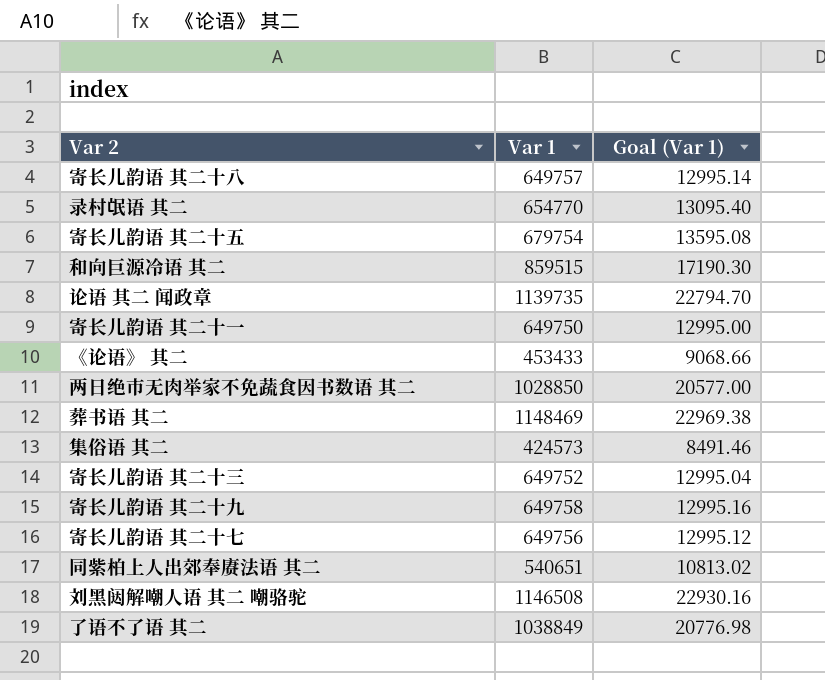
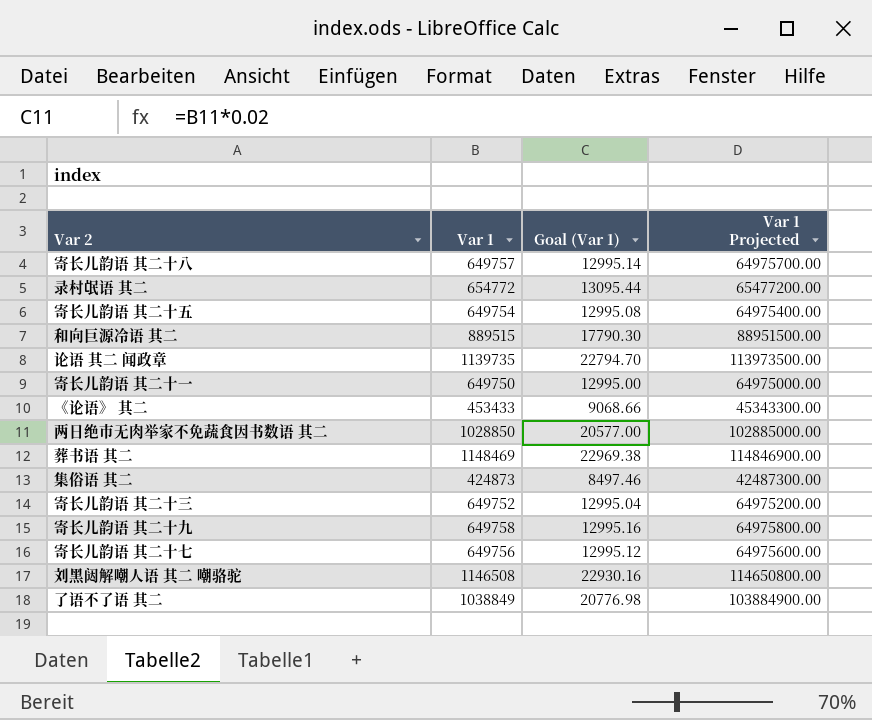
column Var 1 Projected | formula: none -> [Var 1] * 100
row 同紫柏上人出郊奉赓法语 其二: 540651 | 10813.02 -> none
录村氓语 其二 | Var 1: 654770 -> 654772
录村氓语 其二 | Goal (Var 1): 13095.40 -> 13095.44
寄长儿韵语 其二十五 | Var 1: 679754 -> 649754
寄长儿韵语 其二十五 | Goal (Var 1): 13595.08 -> 12995.08
和向巨源冷语 其二 | Var 1: 859515 -> 889515
和向巨源冷语 其二 | Goal (Var 1): 17190.30 -> 17790.30
集俗语 其二 | Var 1: 424573 -> 424873
集俗语 其二 | Goal (Var 1): 8491.46 -> 8497.46

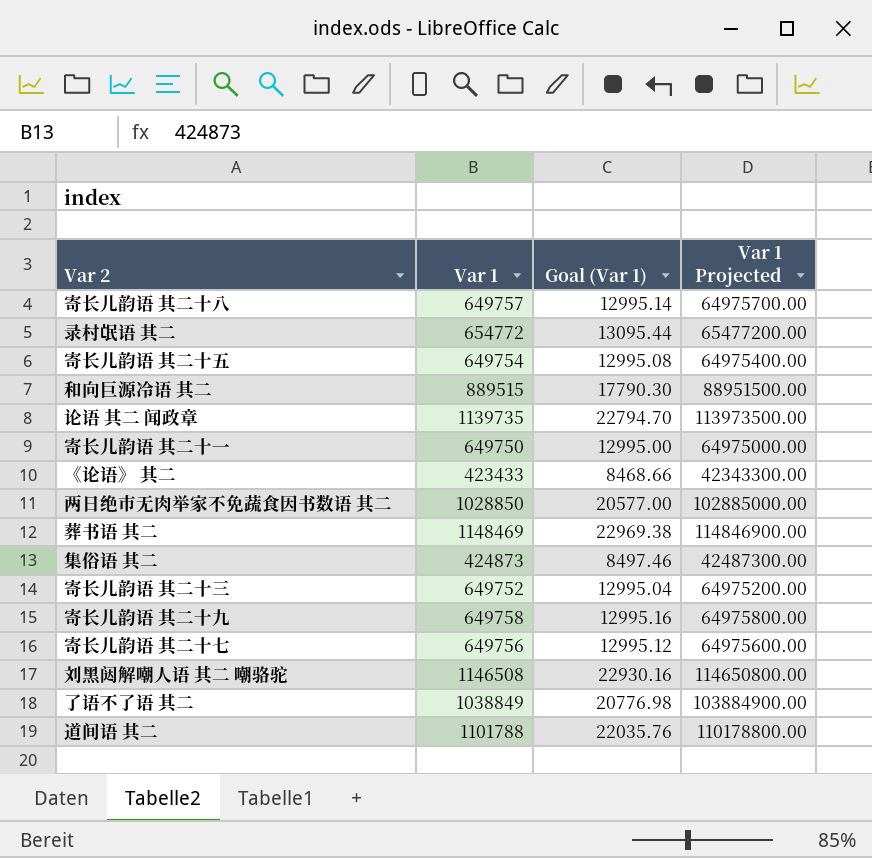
《论语》 其二 | Var 1: 453433 -> 423433
《论语》 其二 | Goal (Var 1): 9068.66 -> 8468.66
《论语》 其二 | Var 1 Projected: 45343300.00 -> 42343300.00
row 道间语 其二: none -> 1101788 | 22035.76 | 110178800.00

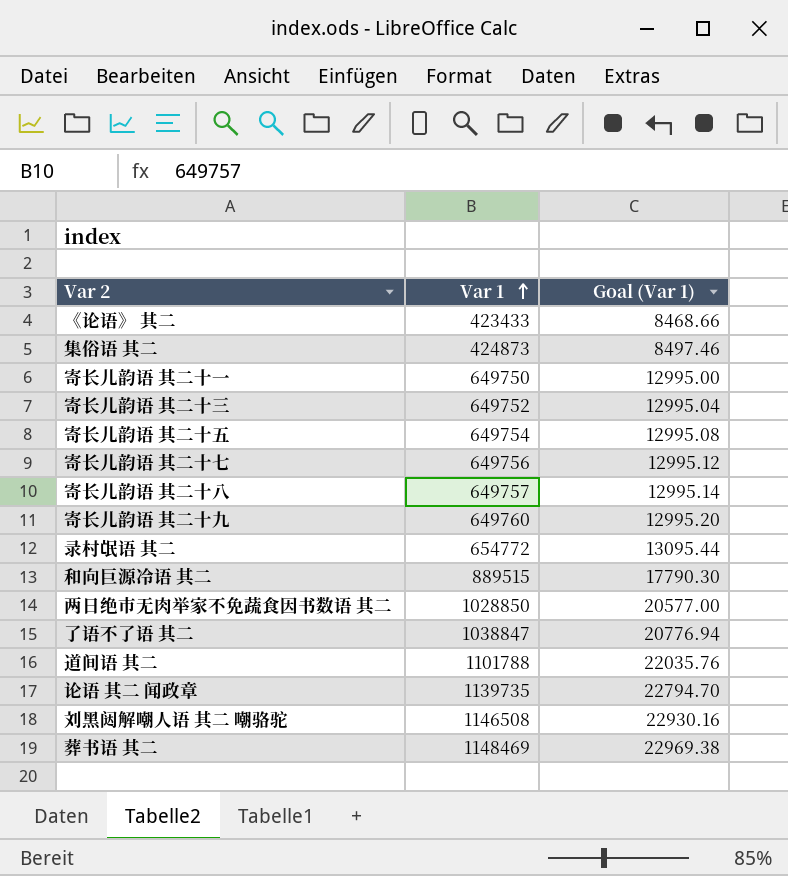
row order: none -> Var 1 ascending
column Var 1 Projected | formula: [Var 1] * 100 -> none
寄长儿韵语 其二十九 | Var 1: 649758 -> 649760
寄长儿韵语 其二十九 | Goal (Var 1): 12995.16 -> 12995.20
了语不了语 其二 | Var 1: 1038849 -> 1038847
了语不了语 其二 | Goal (Var 1): 20776.98 -> 20776.94

